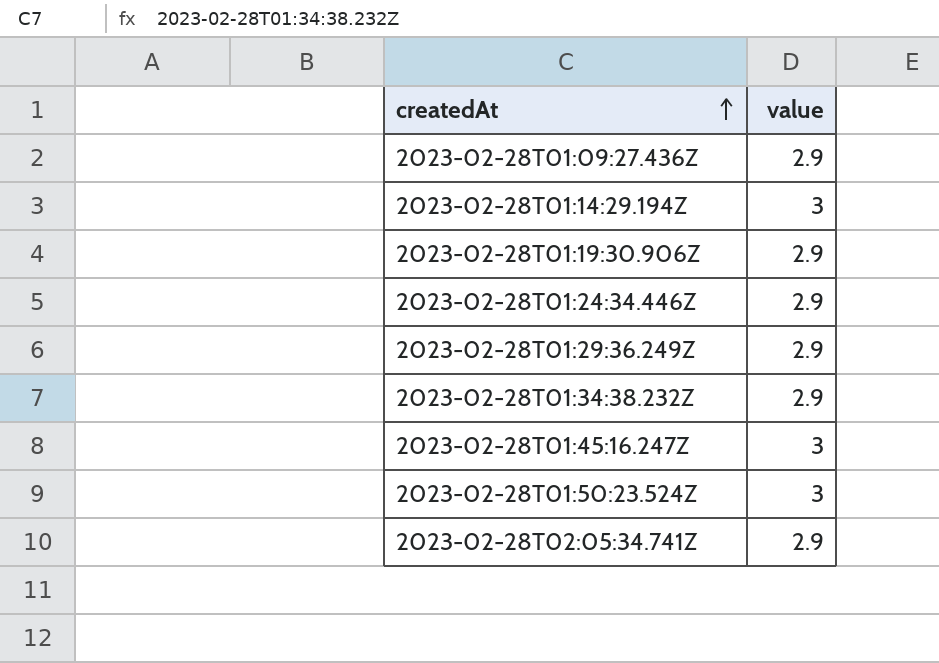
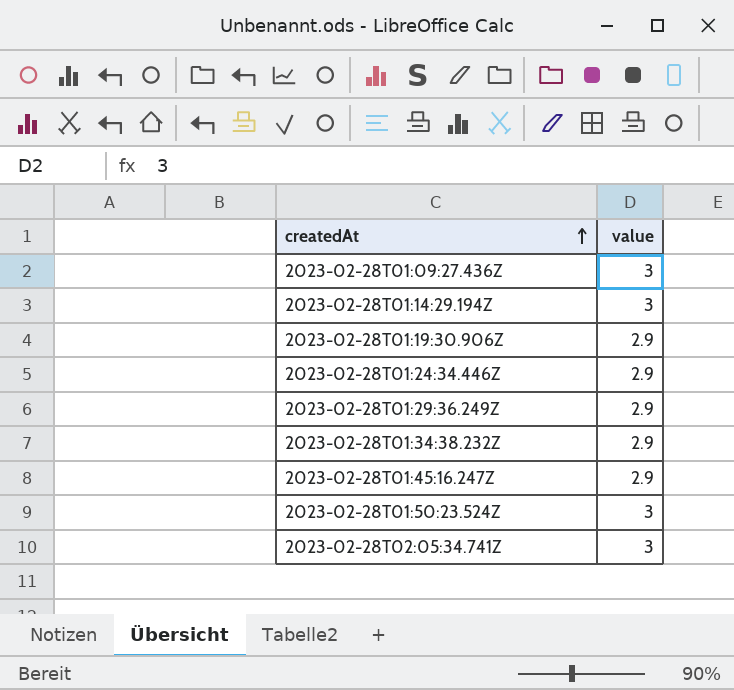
2023-02-28T01:09:27.436Z | value: 2.9 -> 3
2023-02-28T01:45:16.247Z | value: 3 -> 2.9
2023-02-28T02:05:34.741Z | value: 2.9 -> 3

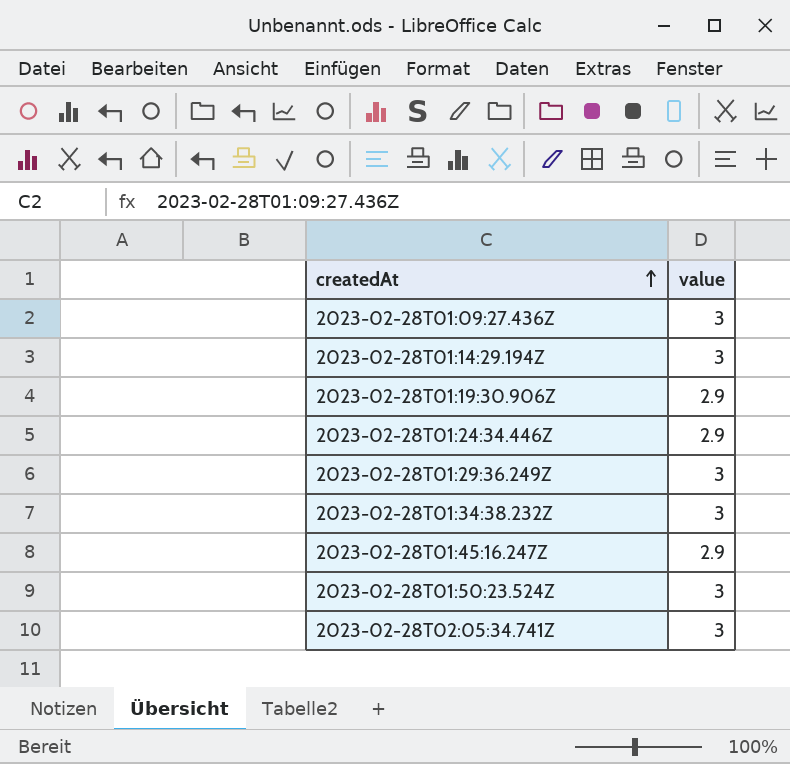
2023-02-28T01:29:36.249Z | value: 2.9 -> 3
2023-02-28T01:34:38.232Z | value: 2.9 -> 3

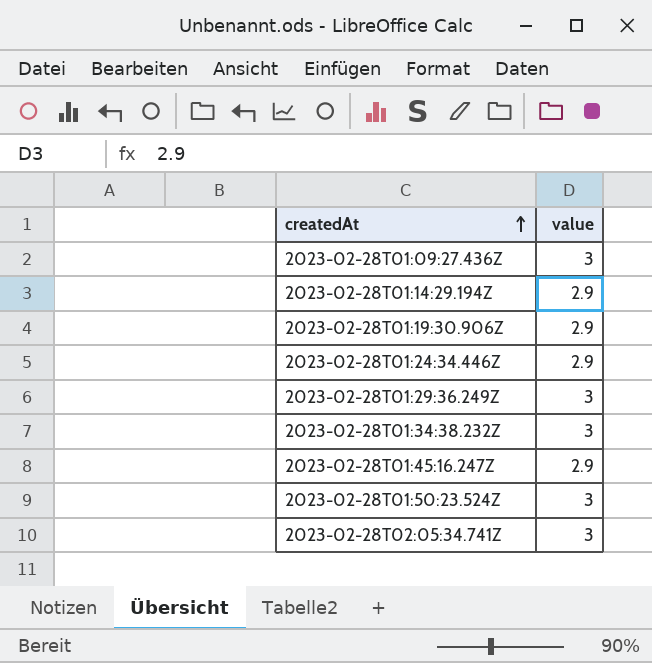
2023-02-28T01:14:29.194Z | value: 3 -> 2.9

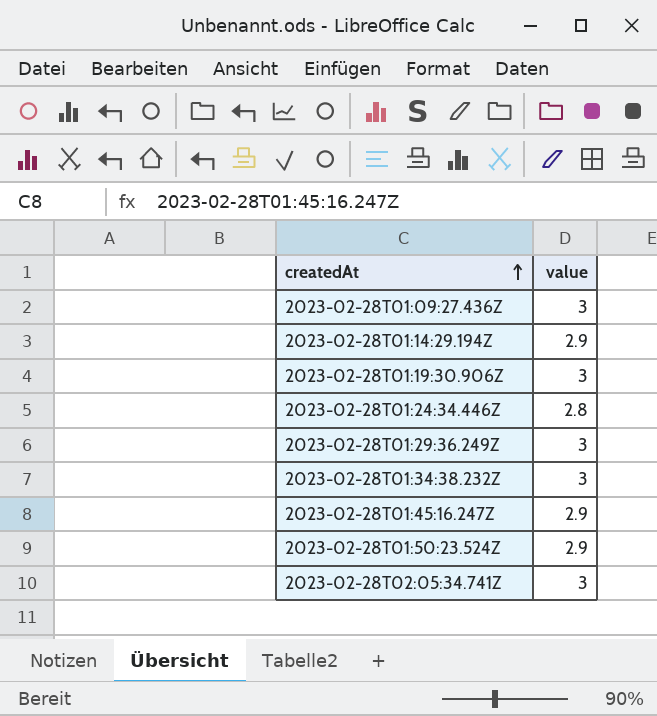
2023-02-28T01:19:30.906Z | value: 2.9 -> 3
2023-02-28T01:24:34.446Z | value: 2.9 -> 2.8
2023-02-28T01:50:23.524Z | value: 3 -> 2.9

